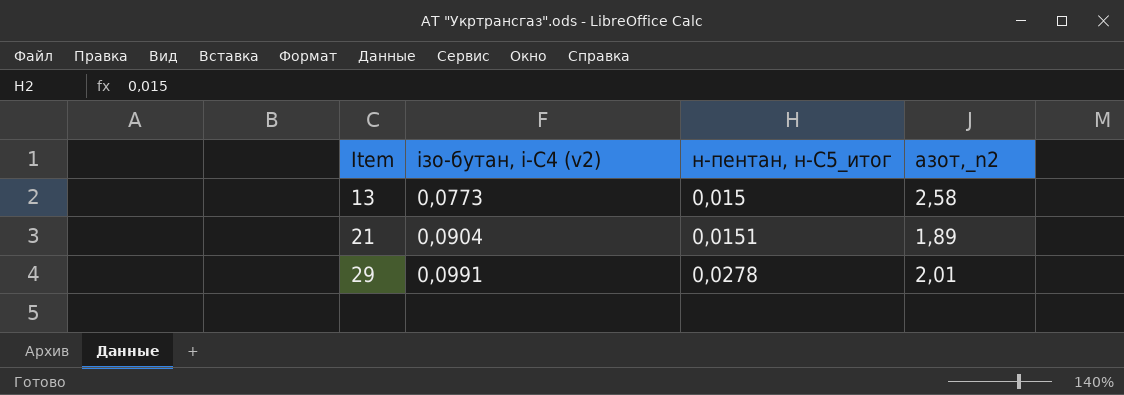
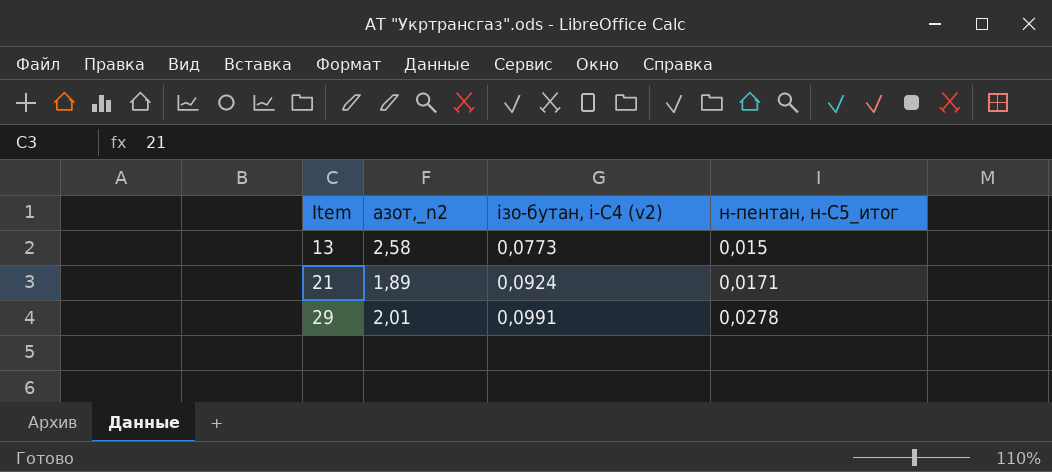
column азот,_n2 | position: 4 -> 2
21 | ізо-бутан, і-С4 (v2): 0,0904 -> 0,0924
21 | н-пентан, н-С5_итог: 0,0151 -> 0,0171

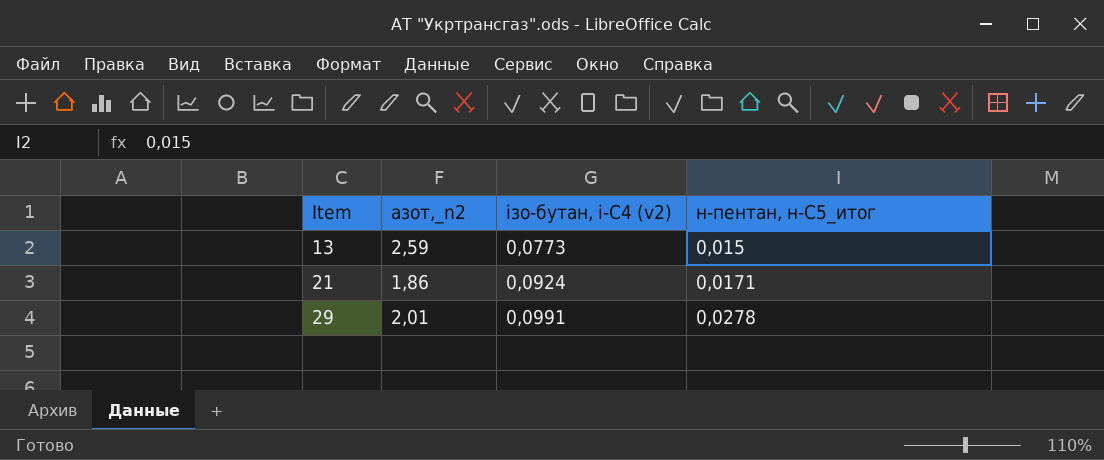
13 | азот,_n2: 2,58 -> 2,59
21 | азот,_n2: 1,89 -> 1,86

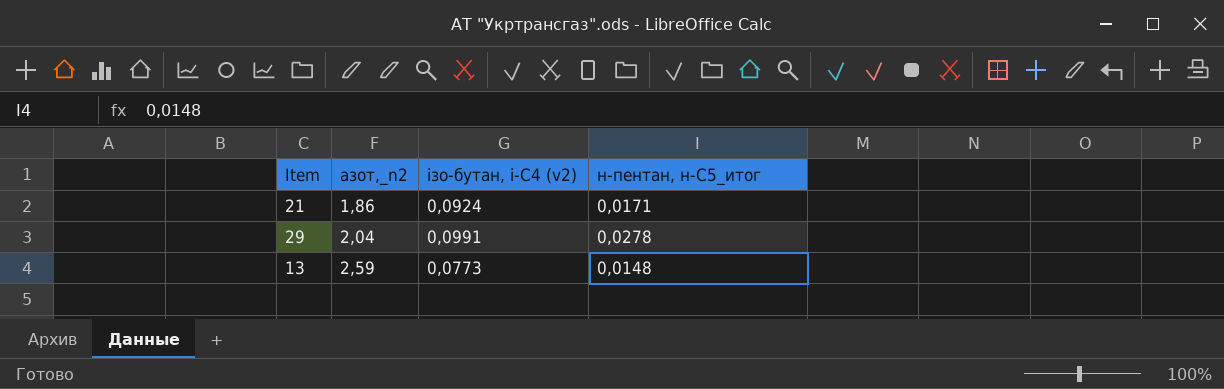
row order: Item ascending -> азот,_n2 ascending
29 | азот,_n2: 2,01 -> 2,04
13 | н-пентан, н-С5_итог: 0,015 -> 0,0148

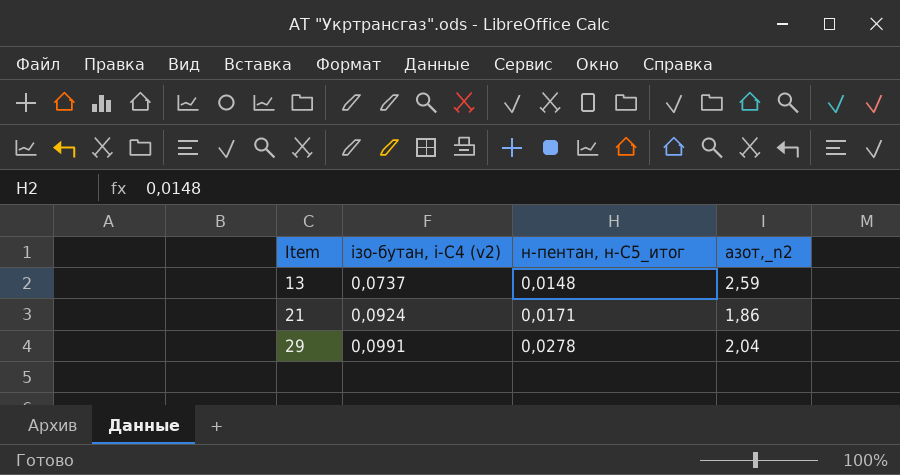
row order: азот,_n2 ascending -> Item ascending
column азот,_n2 | position: 2 -> 4
13 | ізо-бутан, і-С4 (v2): 0,0773 -> 0,0737

